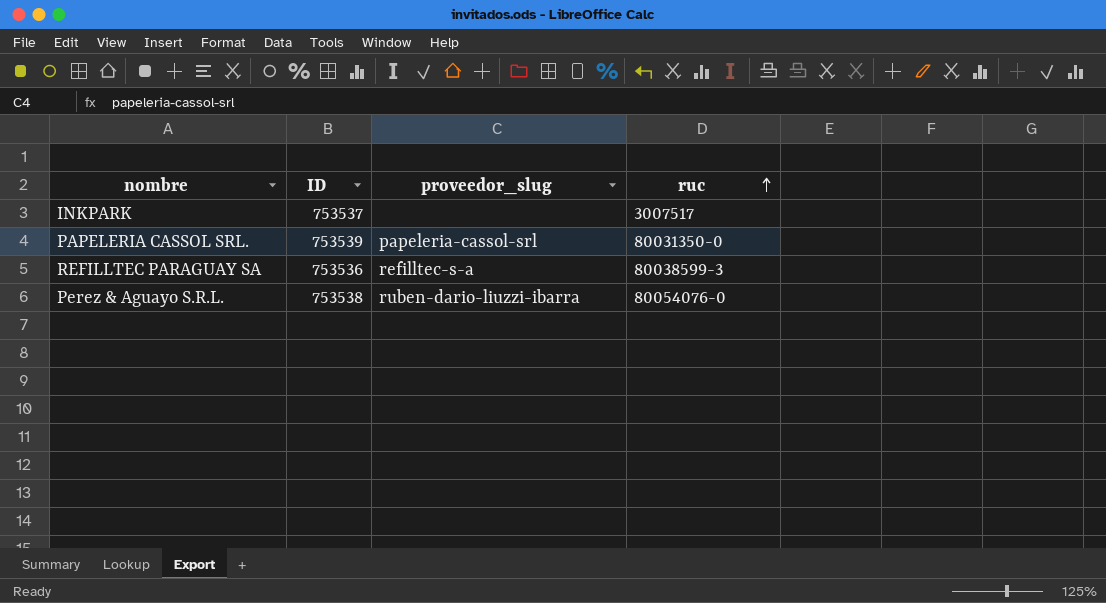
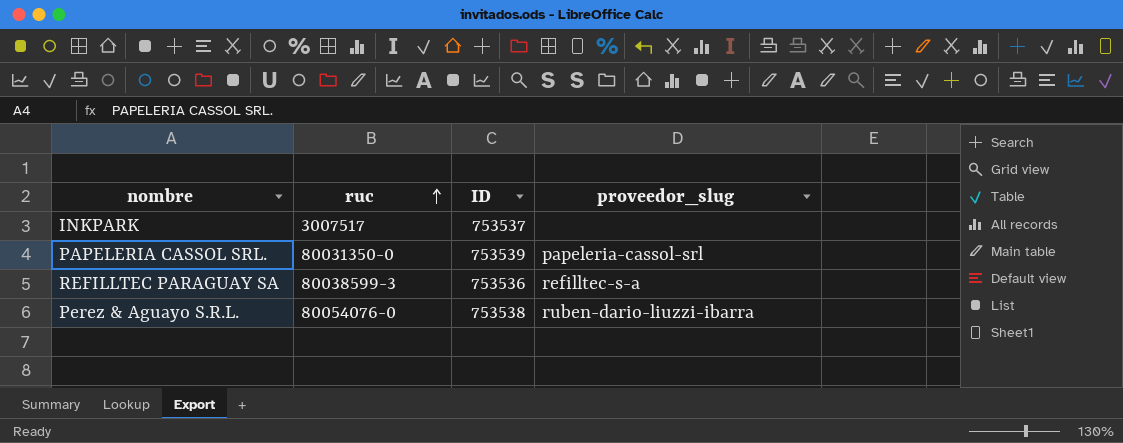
column ruc | position: 4 -> 2

